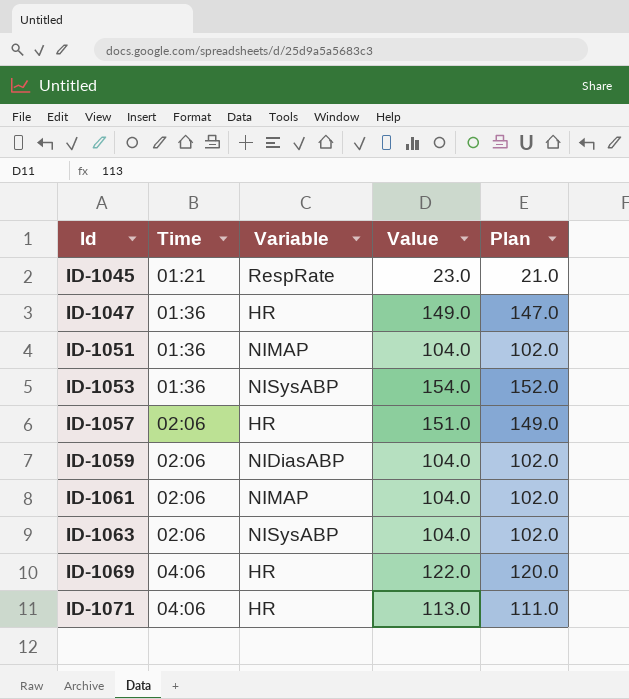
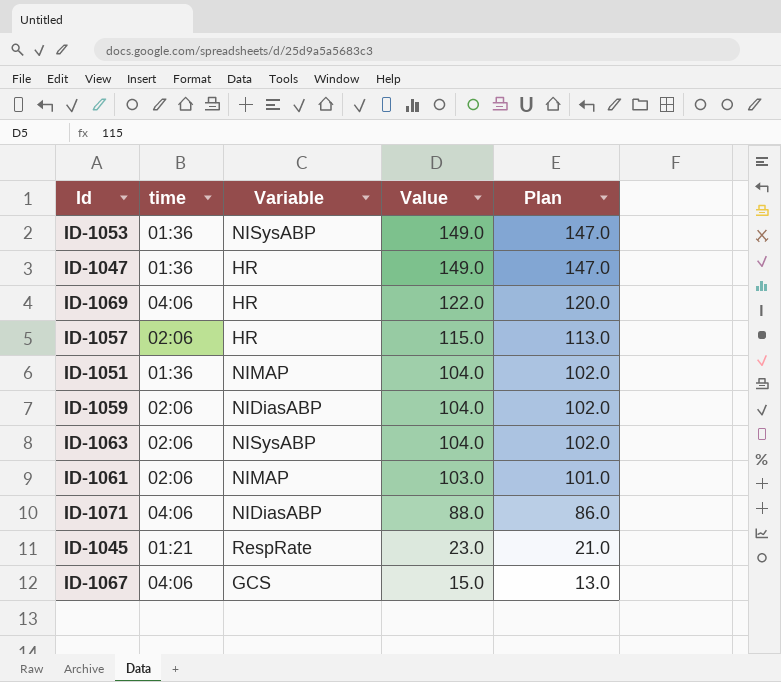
row order: Id ascending -> Value descending
column name: Time -> time
ID-1053 | Value: 154.0 -> 149.0
ID-1053 | Plan: 152.0 -> 147.0
ID-1057 | Value: 151.0 -> 115.0
ID-1057 | Plan: 149.0 -> 113.0
ID-1061 | Value: 104.0 -> 103.0
ID-1061 | Plan: 102.0 -> 101.0
ID-1071 | Variable: HR -> NIDiasABP
ID-1071 | Value: 113.0 -> 88.0
ID-1071 | Plan: 111.0 -> 86.0
row ID-1067: none -> 04:06 | GCS | 15.0 | 13.0

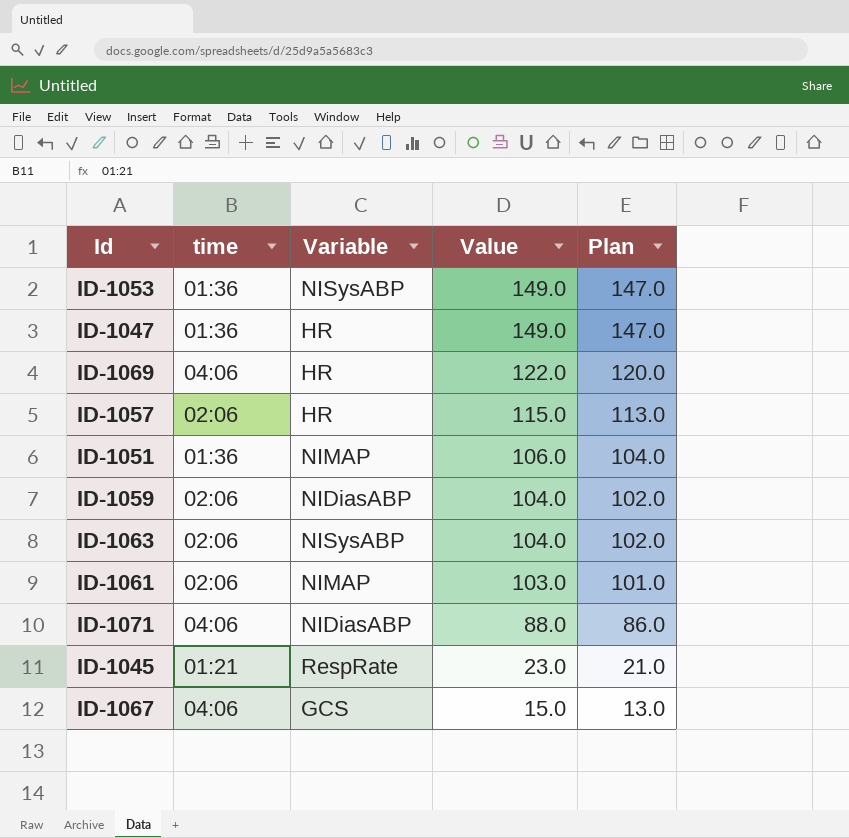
ID-1051 | Value: 104.0 -> 106.0
ID-1051 | Plan: 102.0 -> 104.0

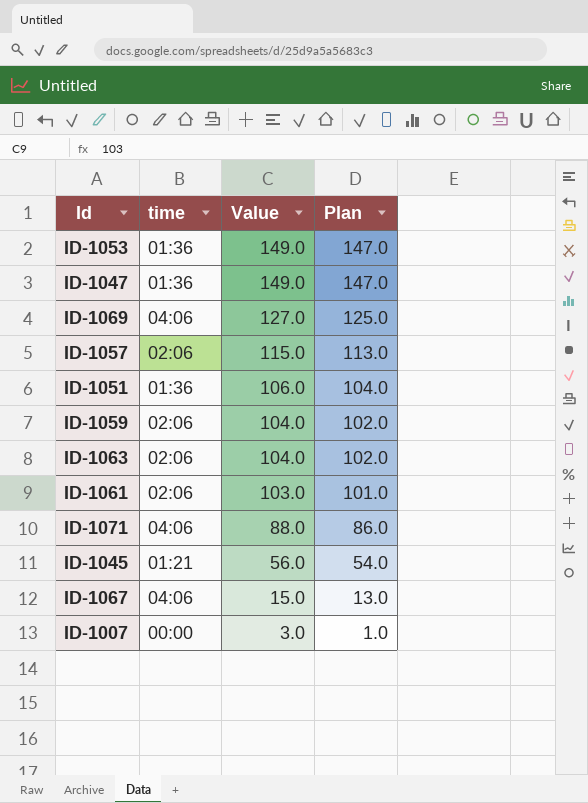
column Variable | position: 3 -> none
ID-1069 | Value: 122.0 -> 127.0
ID-1069 | Plan: 120.0 -> 125.0
ID-1045 | Value: 23.0 -> 56.0
ID-1045 | Plan: 21.0 -> 54.0
row ID-1007: none -> 00:00 | 3.0 | 1.0

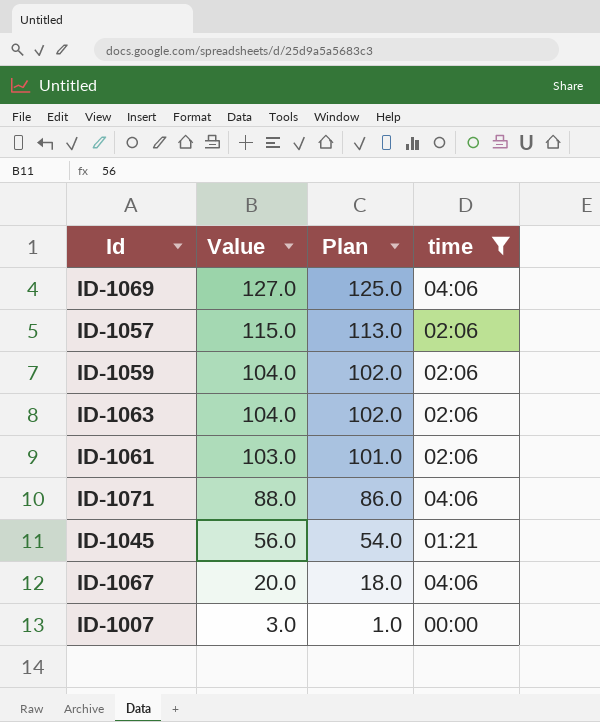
filter: none -> time != 01:36
column time | position: 2 -> 4
ID-1067 | Value: 15.0 -> 20.0
ID-1067 | Plan: 13.0 -> 18.0

